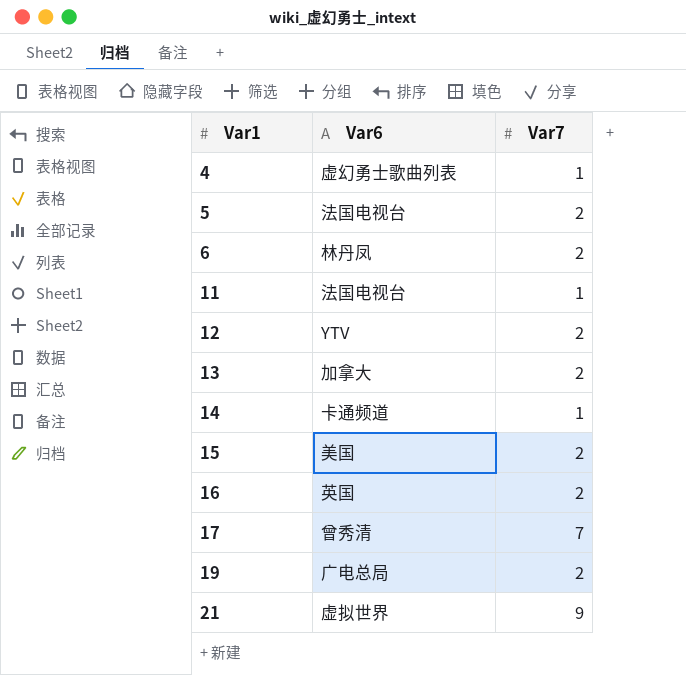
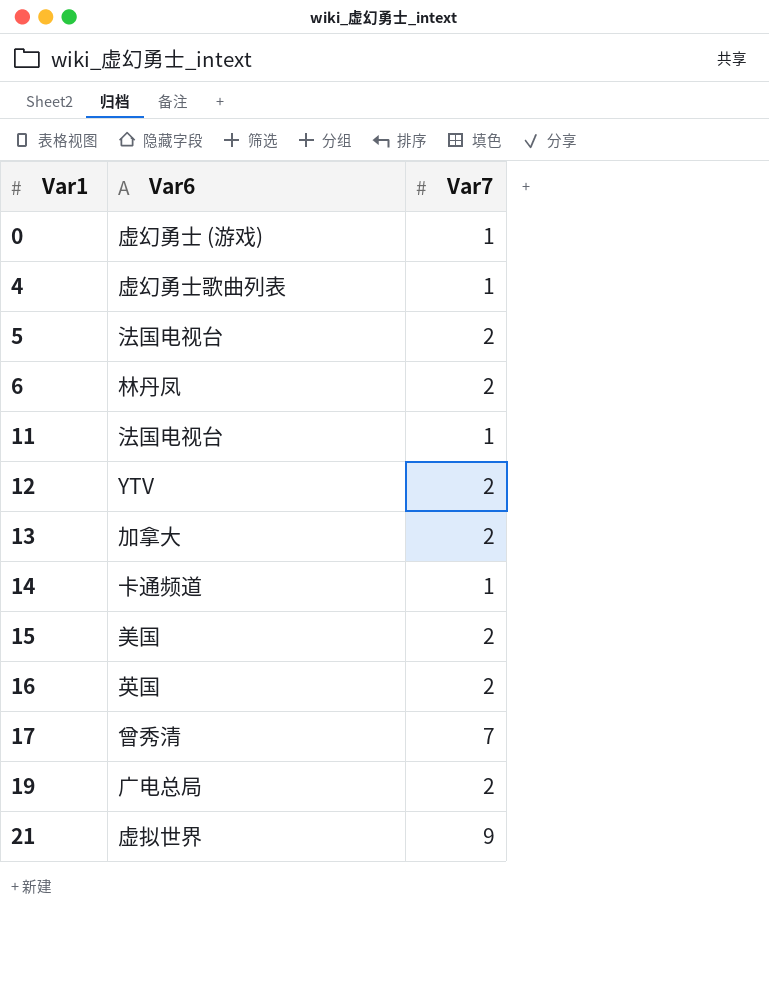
row 0: none -> 虚幻勇士 (游戏) | 1

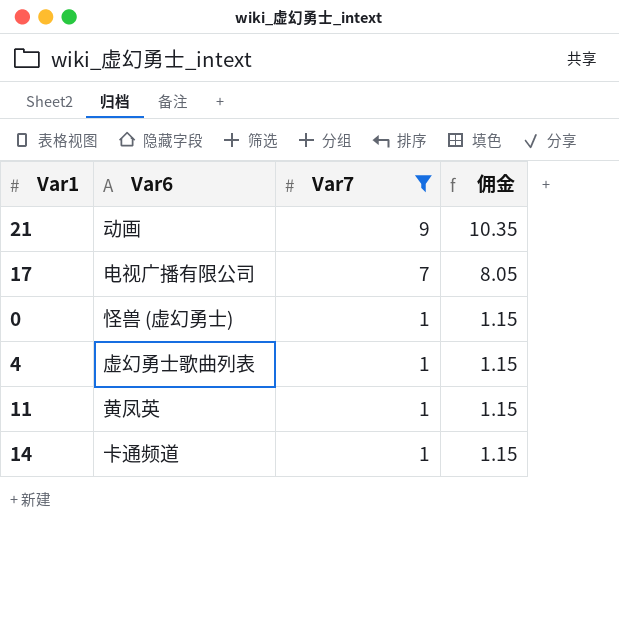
filter: none -> Var7 != 2
row order: Var1 ascending -> Var7 descending
column 佣金 | formula: none -> [Var7] * 1.15
21 | Var6: 虚拟世界 -> 动画
17 | Var6: 曾秀清 -> 电视广播有限公司
0 | Var6: 虚幻勇士 (游戏) -> 怪兽 (虚幻勇士)
11 | Var6: 法国电视台 -> 黄凤英

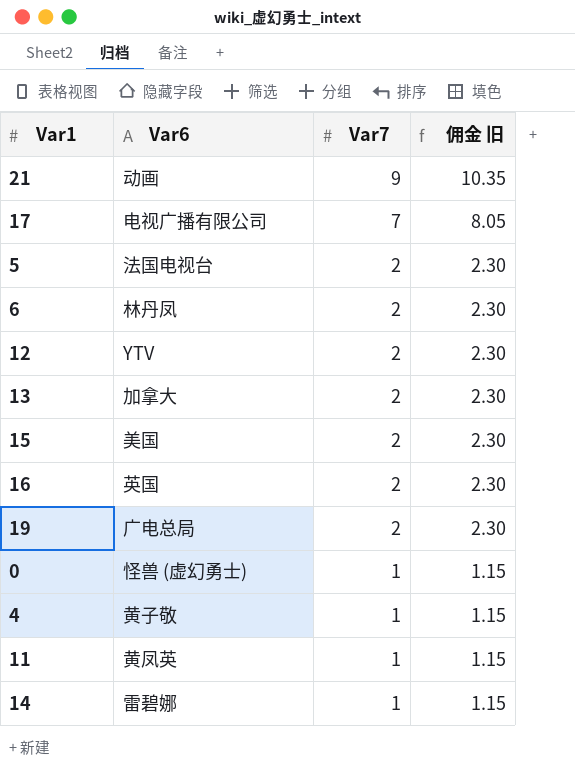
filter: Var7 != 2 -> none
column name: 佣金 -> 佣金 旧
4 | Var6: 虚幻勇士歌曲列表 -> 黄子敬
14 | Var6: 卡通频道 -> 雷碧娜

